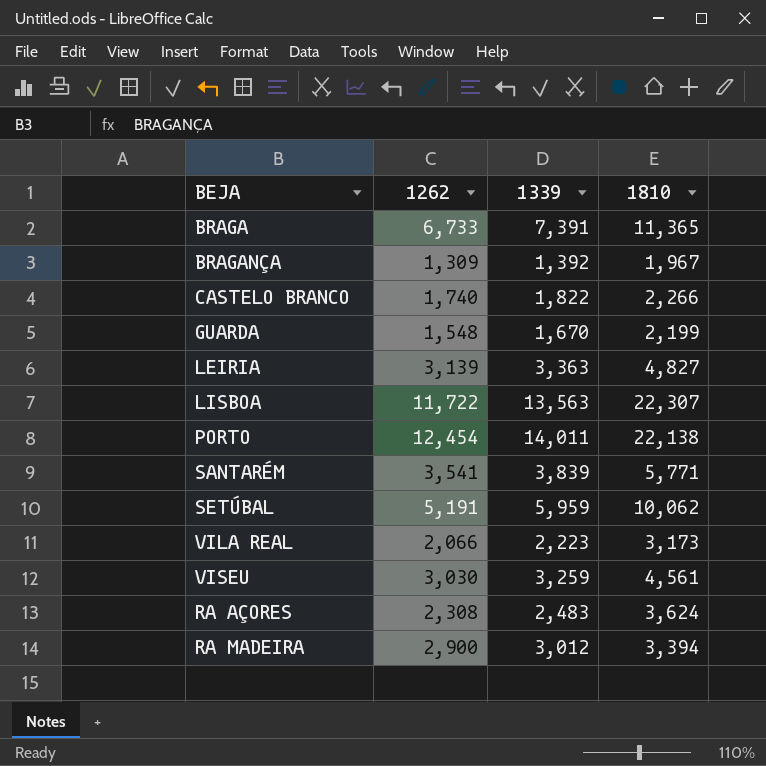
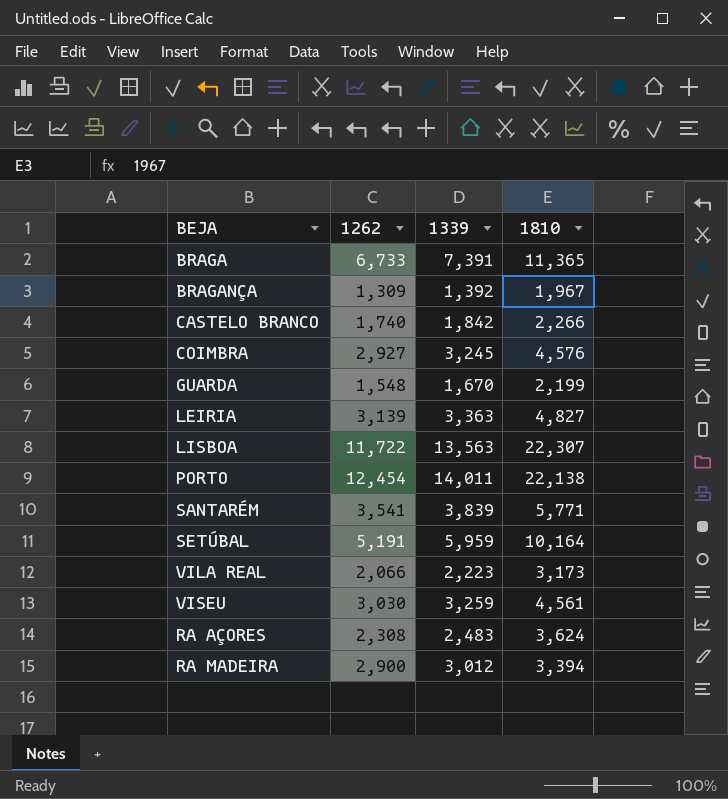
CASTELO BRANCO | 1339: 1,822 -> 1,842
row COIMBRA: none -> 2,927 | 3,245 | 4,576
SETÚBAL | 1810: 10,062 -> 10,164

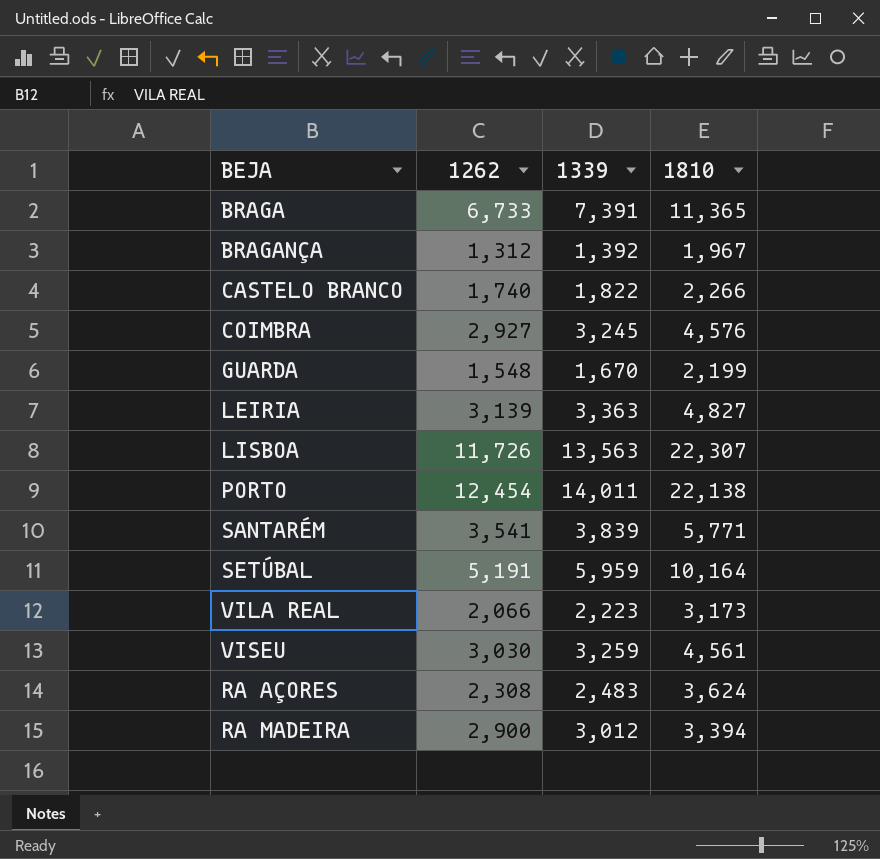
BRAGANÇA | 1262: 1,309 -> 1,312
CASTELO BRANCO | 1339: 1,842 -> 1,822
LISBOA | 1262: 11,722 -> 11,726

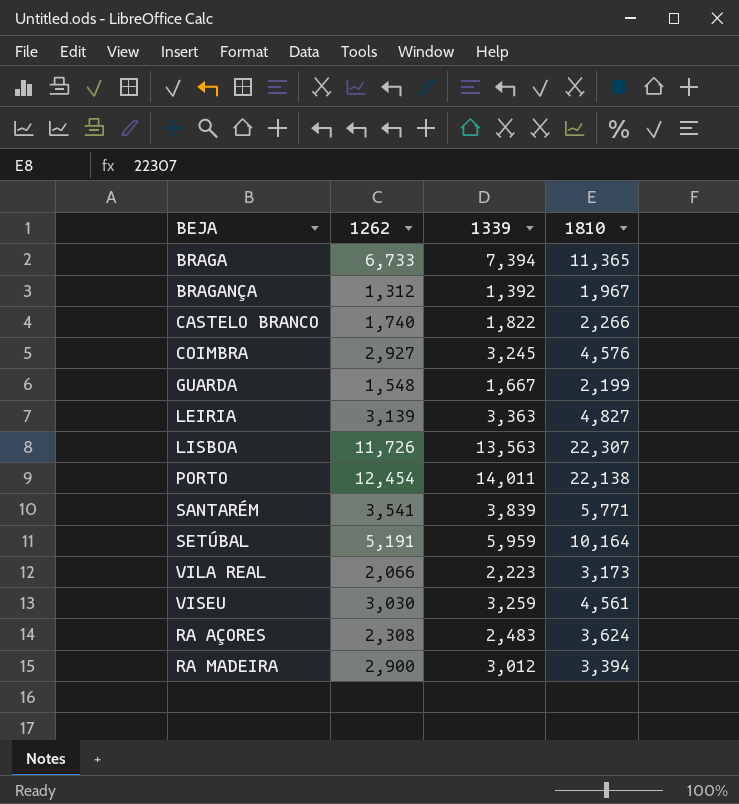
BRAGA | 1339: 7,391 -> 7,394
GUARDA | 1339: 1,670 -> 1,667

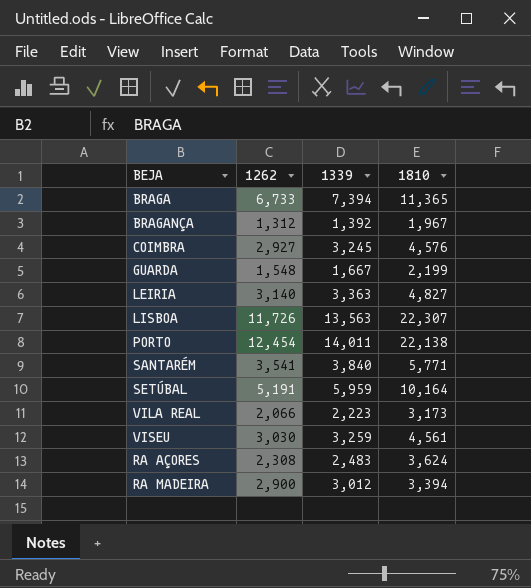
row CASTELO BRANCO: 1,740 | 1,822 | 2,266 -> none
LEIRIA | 1262: 3,139 -> 3,140
SANTARÉM | 1339: 3,839 -> 3,840

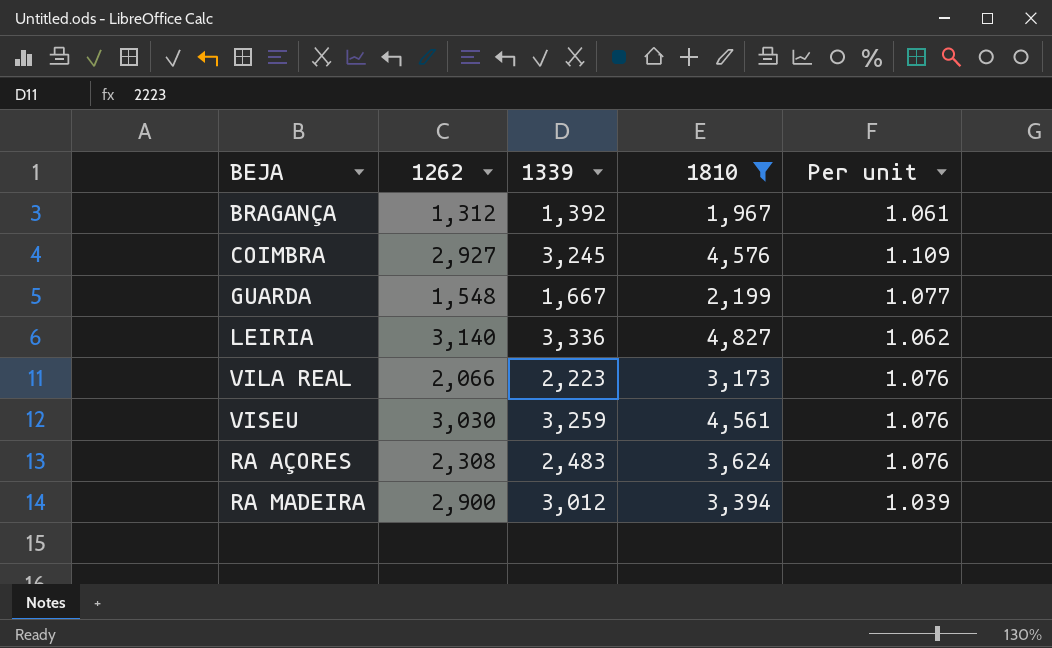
filter: none -> 1810 <= 4,827
column Per unit | formula: none -> [1339] / [1262]
LEIRIA | 1339: 3,363 -> 3,336

